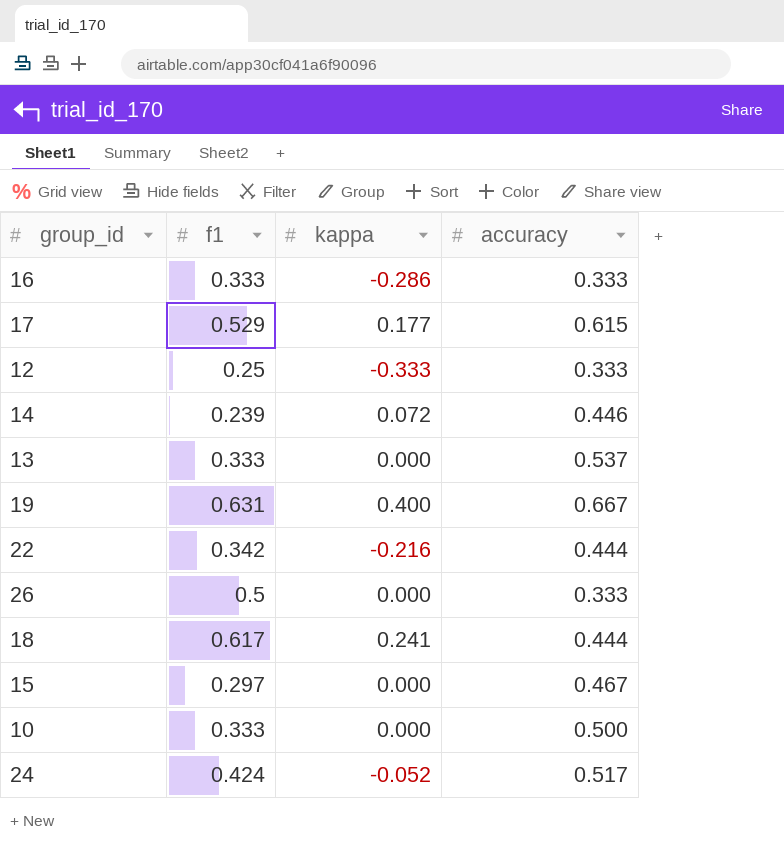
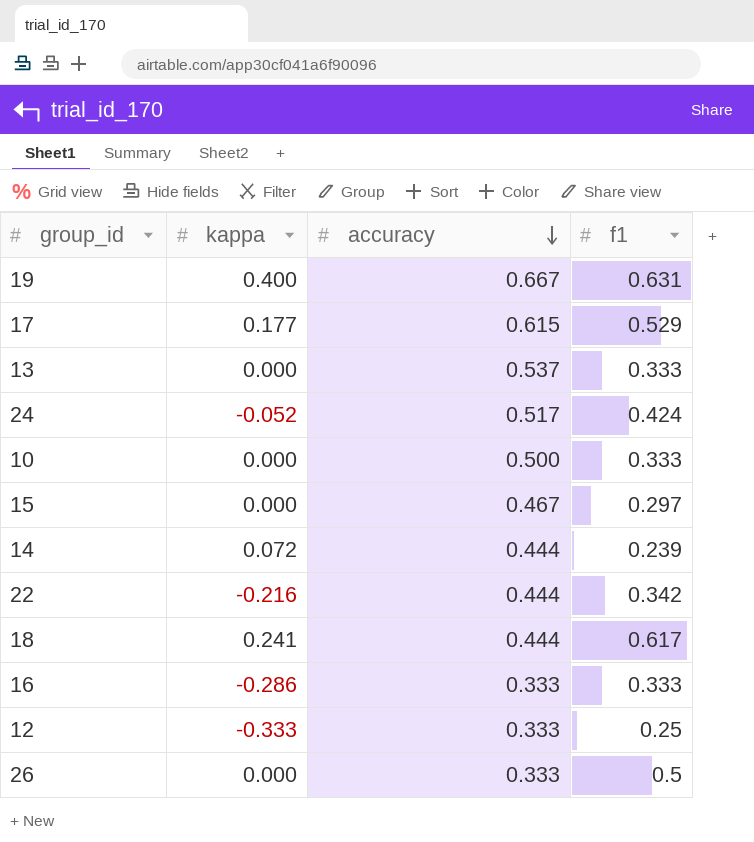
row order: none -> accuracy descending
column f1 | position: 2 -> 4
14 | accuracy: 0.446 -> 0.444

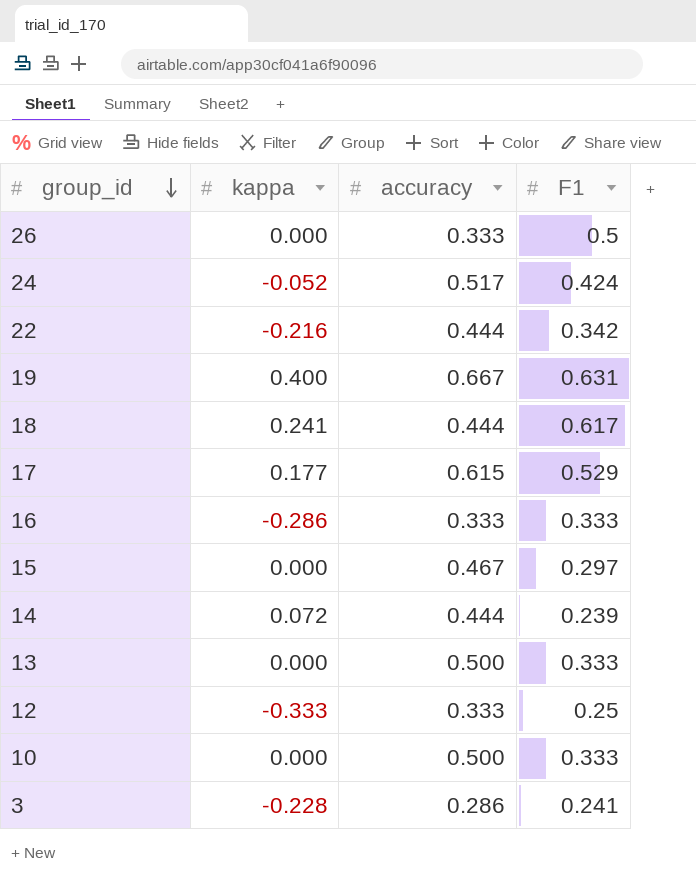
row order: accuracy descending -> group_id descending
column name: f1 -> F1
13 | accuracy: 0.537 -> 0.500
row 3: none -> -0.228 | 0.286 | 0.241

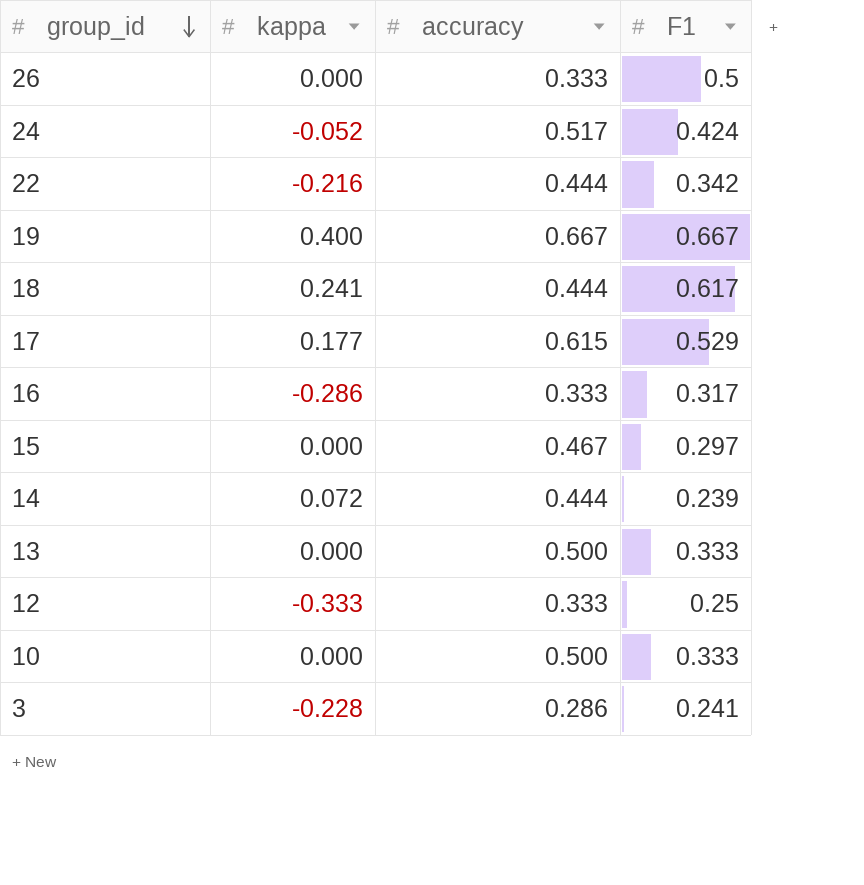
19 | F1: 0.631 -> 0.667
16 | F1: 0.333 -> 0.317

